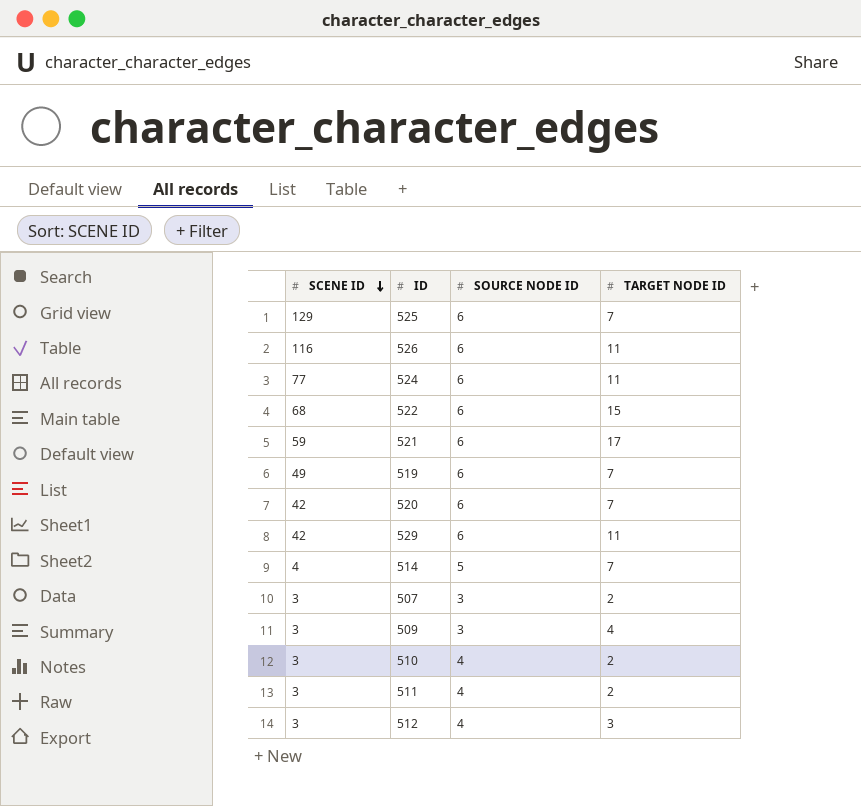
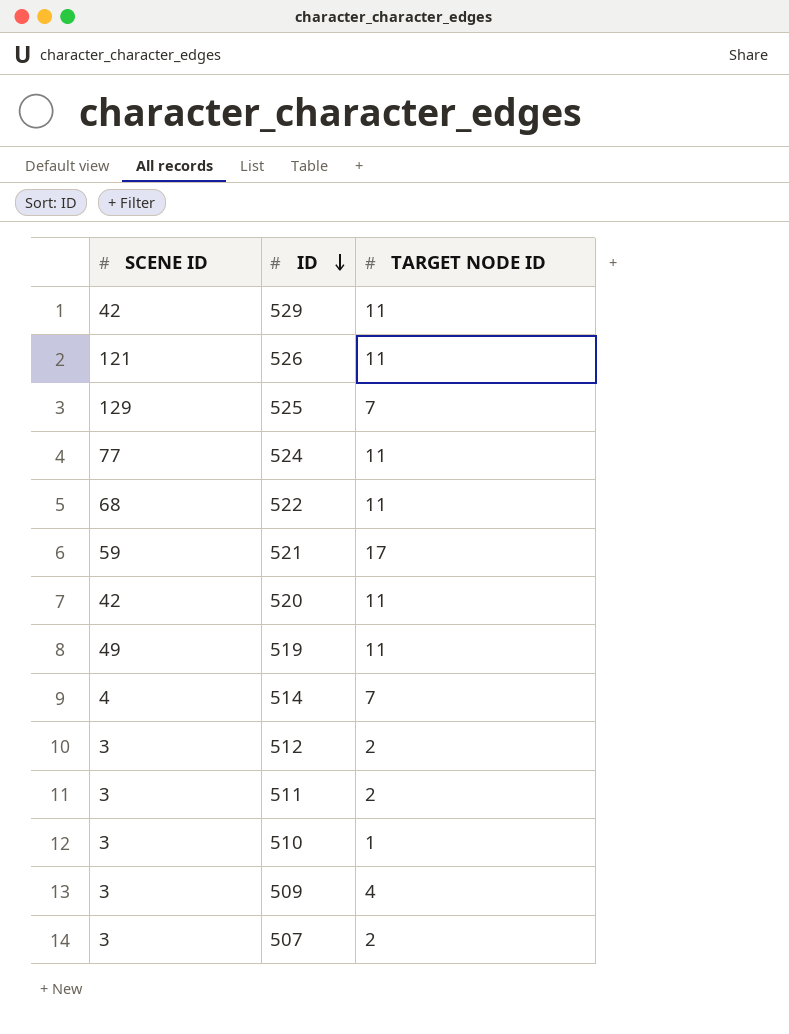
row order: SCENE ID descending -> ID descending
column SOURCE NODE ID | position: 3 -> none
526 | SCENE ID: 116 -> 121
522 | TARGET NODE ID: 15 -> 11
520 | TARGET NODE ID: 7 -> 11
519 | TARGET NODE ID: 7 -> 11
512 | TARGET NODE ID: 3 -> 2
510 | TARGET NODE ID: 2 -> 1

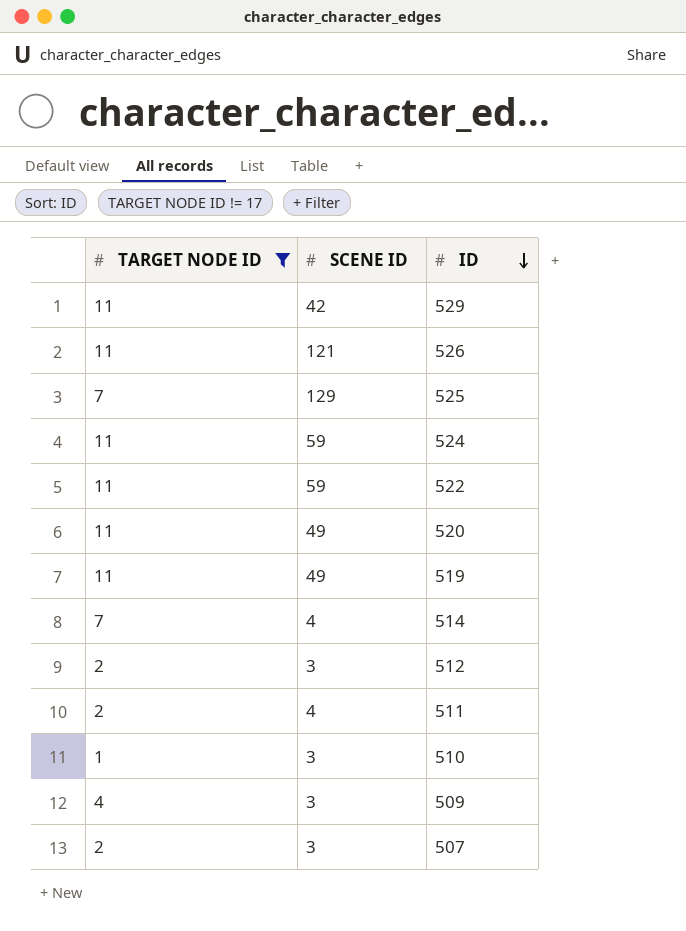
filter: none -> TARGET NODE ID != 17
column TARGET NODE ID | position: 3 -> 1
524 | SCENE ID: 77 -> 59
522 | SCENE ID: 68 -> 59
520 | SCENE ID: 42 -> 49
511 | SCENE ID: 3 -> 4

